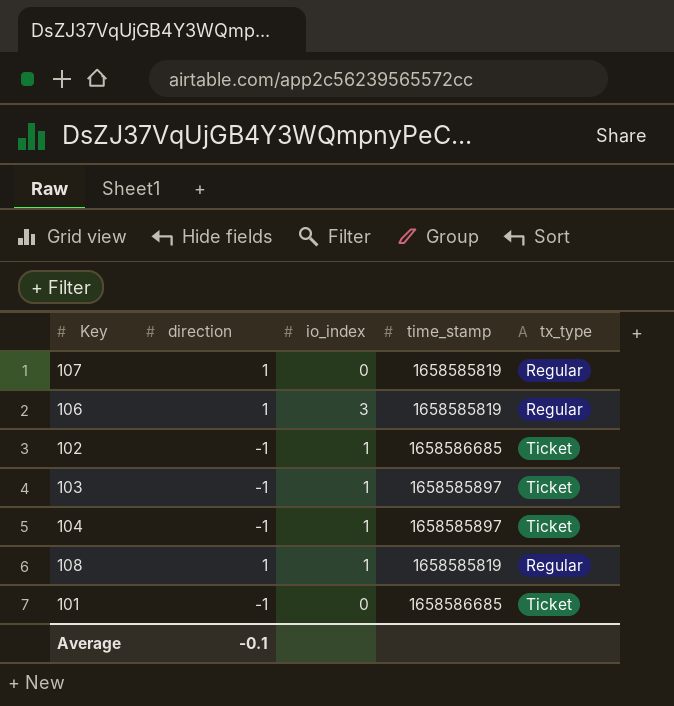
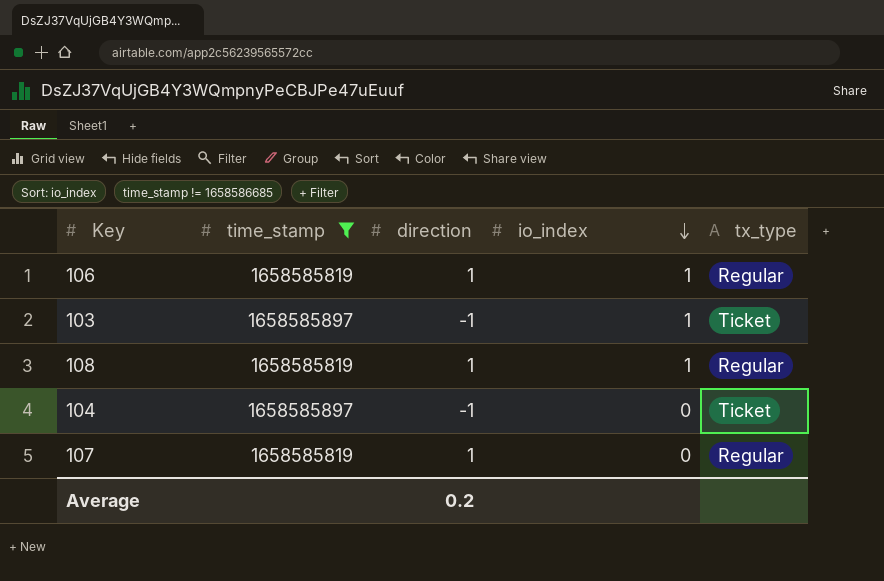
filter: none -> time_stamp != 1658586685
row order: none -> io_index descending
column time_stamp | position: 4 -> 2
106 | io_index: 3 -> 1
104 | io_index: 1 -> 0
Average | direction: -0.1 -> 0.2

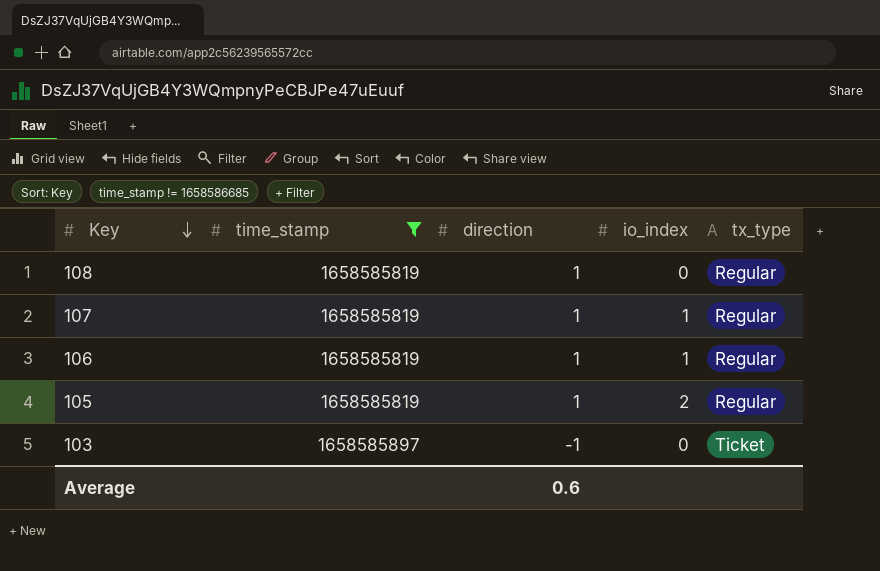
row order: io_index descending -> Key descending
row 104: 1658585897 | -1 | 0 | Ticket -> none
108 | io_index: 1 -> 0
107 | io_index: 0 -> 1
row 105: none -> 1658585819 | 1 | 2 | Regular
103 | io_index: 1 -> 0
Average | direction: 0.2 -> 0.6

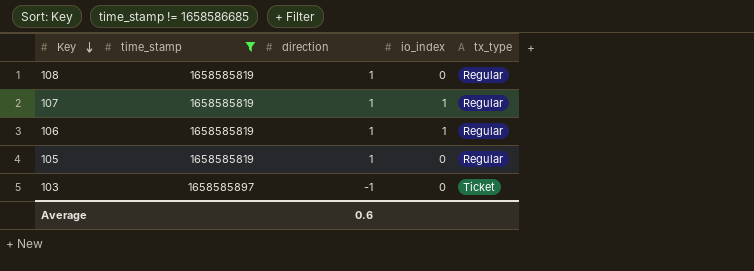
105 | io_index: 2 -> 0

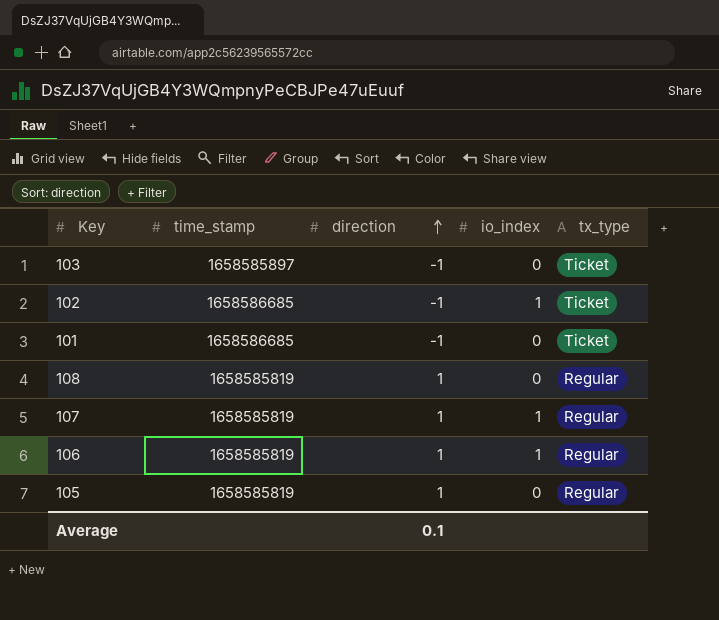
filter: time_stamp != 1658586685 -> none
row order: Key descending -> direction ascending
Average | direction: 0.6 -> 0.1

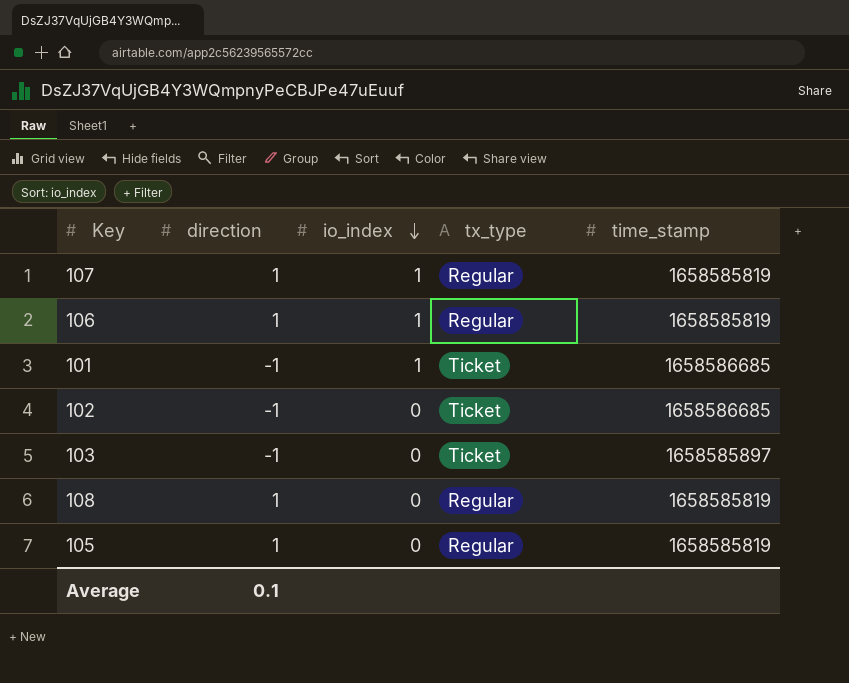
row order: direction ascending -> io_index descending
column time_stamp | position: 2 -> 5
101 | io_index: 0 -> 1
102 | io_index: 1 -> 0

